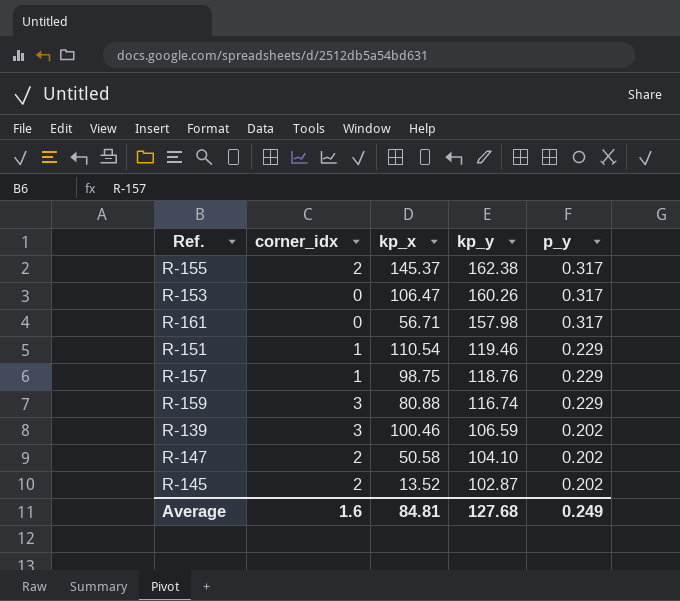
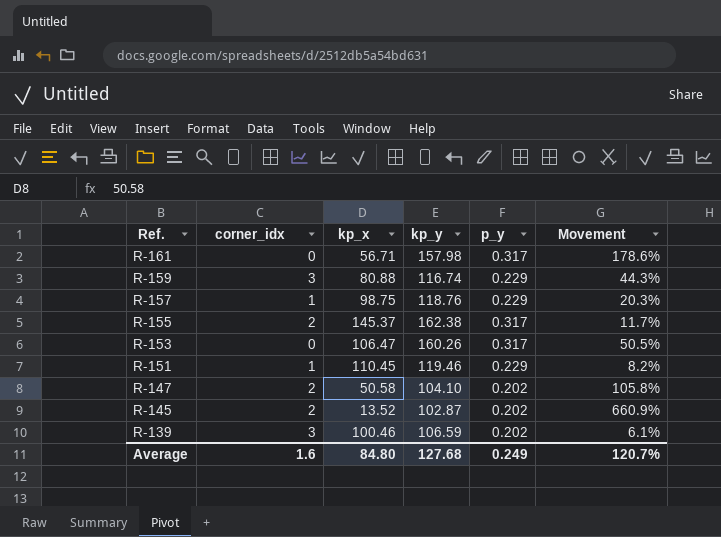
row order: kp_y descending -> Ref. descending
column Movement | formula: none -> ([kp_y] - [kp_x]) / [kp_x]
R-151 | kp_x: 110.54 -> 110.45
Average | kp_x: 84.81 -> 84.80

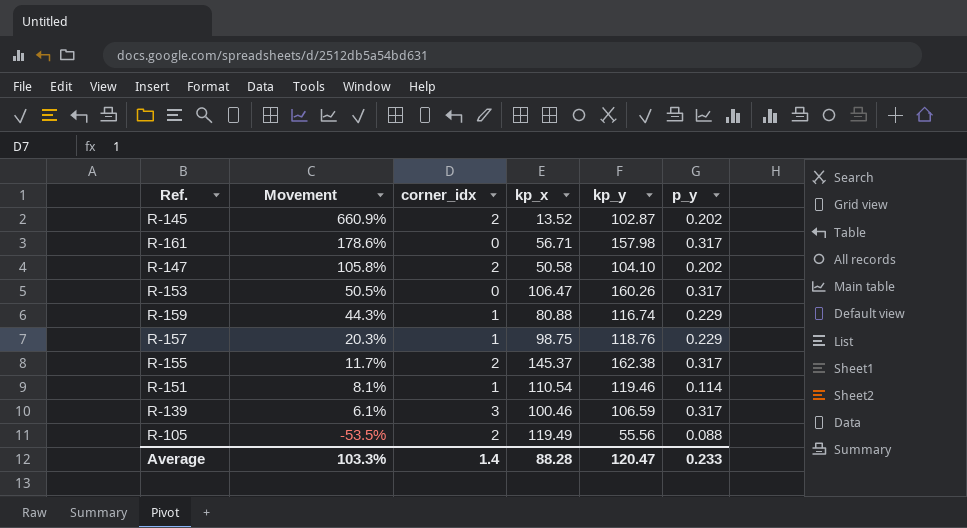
row order: Ref. descending -> Movement descending
column Movement | position: 6 -> 2
R-159 | corner_idx: 3 -> 1
R-151 | Movement: 8.2% -> 8.1%
R-151 | kp_x: 110.45 -> 110.54
R-151 | p_y: 0.229 -> 0.114
R-139 | p_y: 0.202 -> 0.317
row R-105: none -> -53.5% | 2 | 119.49 | 55.56 | 0.088
Average | Movement: 120.7% -> 103.3%
Average | corner_idx: 1.6 -> 1.4
Average | kp_x: 84.80 -> 88.28
Average | kp_y: 127.68 -> 120.47
Average | p_y: 0.249 -> 0.233

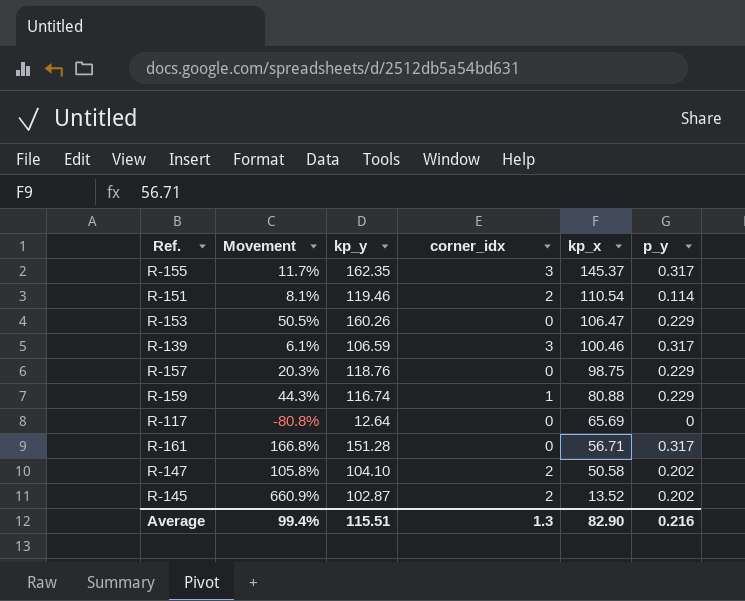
row order: Movement descending -> kp_x descending
column kp_y | position: 5 -> 3
row R-105: -53.5% | 2 | 119.49 | 55.56 | 0.088 -> none
R-155 | kp_y: 162.38 -> 162.35
R-155 | corner_idx: 2 -> 3
R-151 | corner_idx: 1 -> 2
R-153 | p_y: 0.317 -> 0.229
R-157 | corner_idx: 1 -> 0
row R-117: none -> -80.8% | 12.64 | 0 | 65.69 | 0
R-161 | Movement: 178.6% -> 166.8%
R-161 | kp_y: 157.98 -> 151.28
Average | Movement: 103.3% -> 99.4%
Average | kp_y: 120.47 -> 115.51
Average | corner_idx: 1.4 -> 1.3
Average | kp_x: 88.28 -> 82.90
Average | p_y: 0.233 -> 0.216

